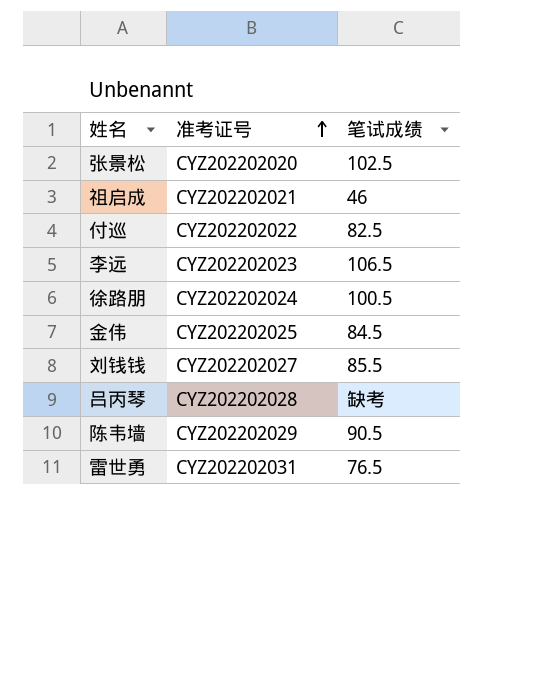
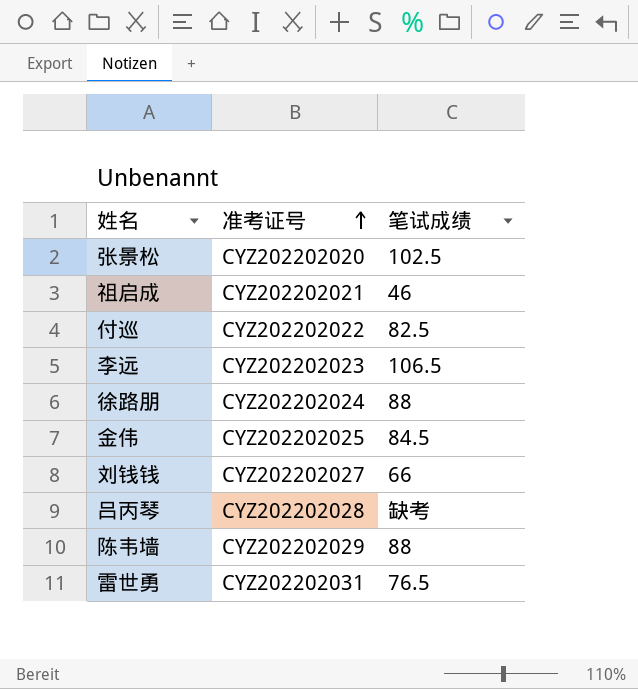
徐路朋 | 笔试成绩: 100.5 -> 88
刘钱钱 | 笔试成绩: 85.5 -> 66
陈韦墙 | 笔试成绩: 90.5 -> 88

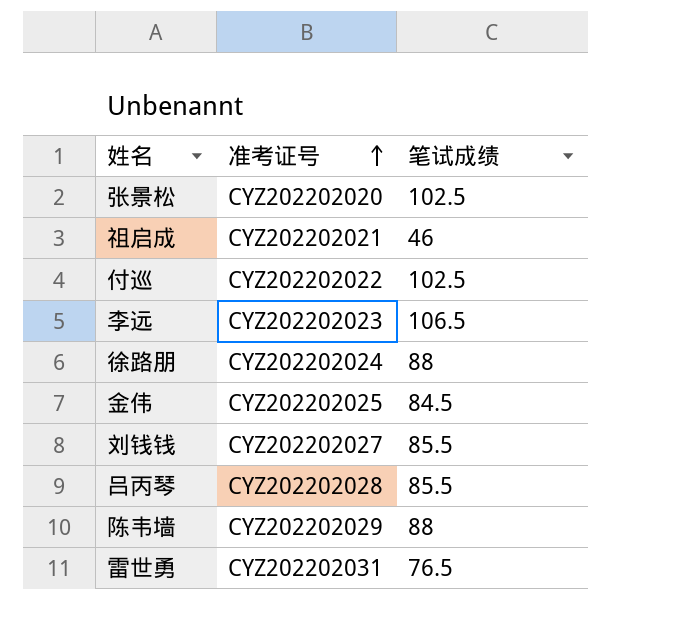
付巡 | 笔试成绩: 82.5 -> 102.5
刘钱钱 | 笔试成绩: 66 -> 85.5
吕丙琴 | 笔试成绩: 缺考 -> 85.5

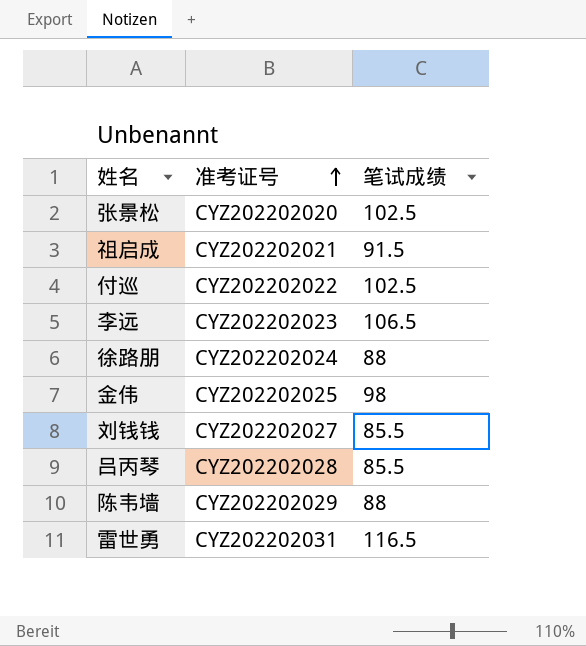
祖启成 | 笔试成绩: 46 -> 91.5
金伟 | 笔试成绩: 84.5 -> 98
雷世勇 | 笔试成绩: 76.5 -> 116.5

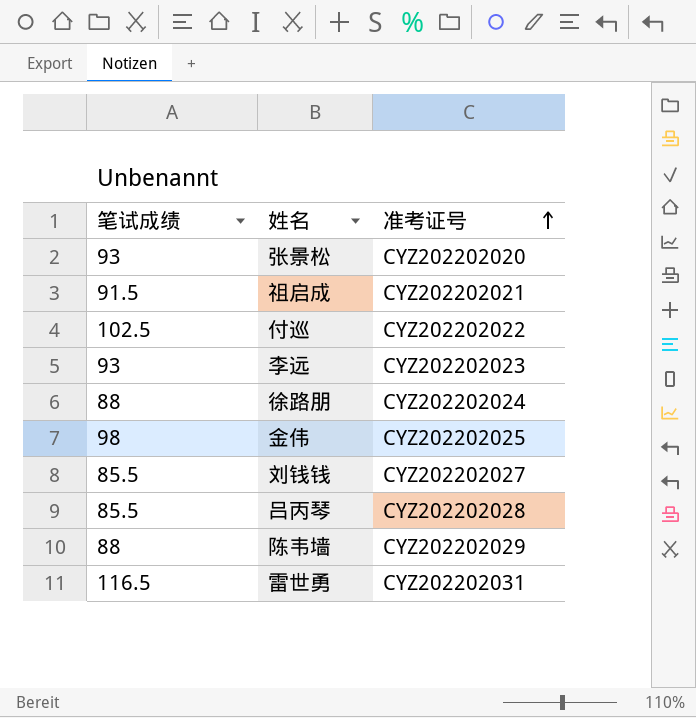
column 笔试成绩 | position: 3 -> 1
张景松 | 笔试成绩: 102.5 -> 93
李远 | 笔试成绩: 106.5 -> 93

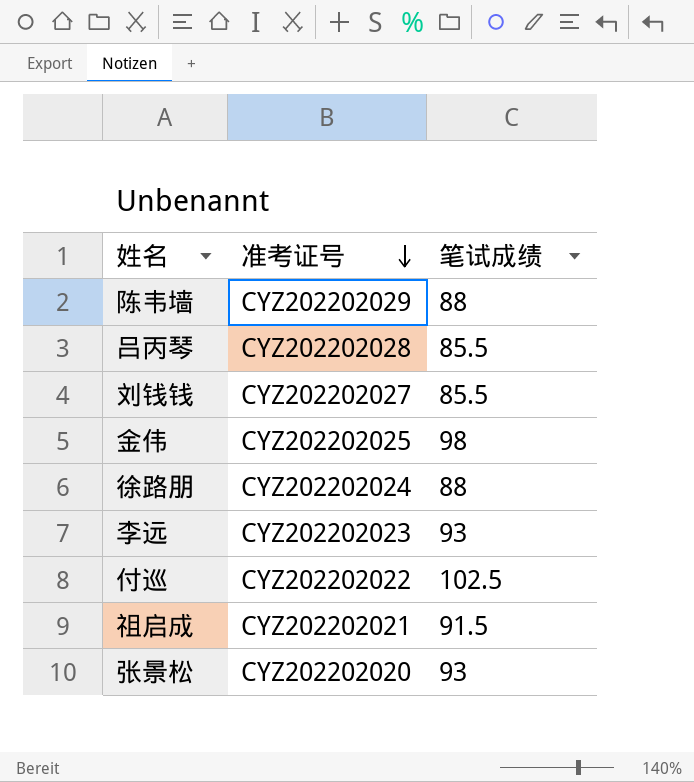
row order: 准考证号 ascending -> 准考证号 descending
column 笔试成绩 | position: 1 -> 3
row 雷世勇: 116.5 | CYZ202202031 -> none

